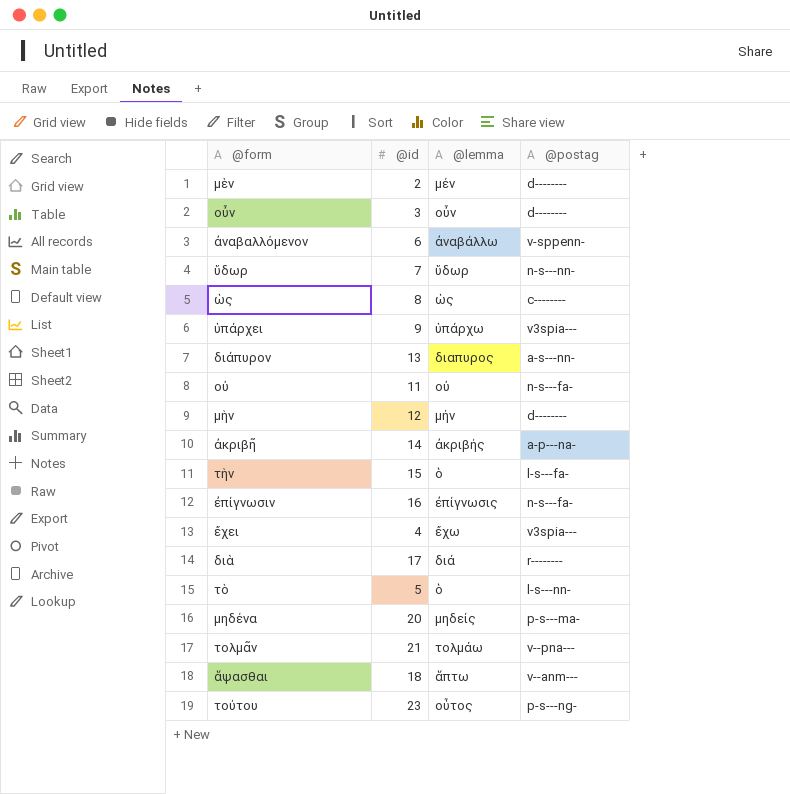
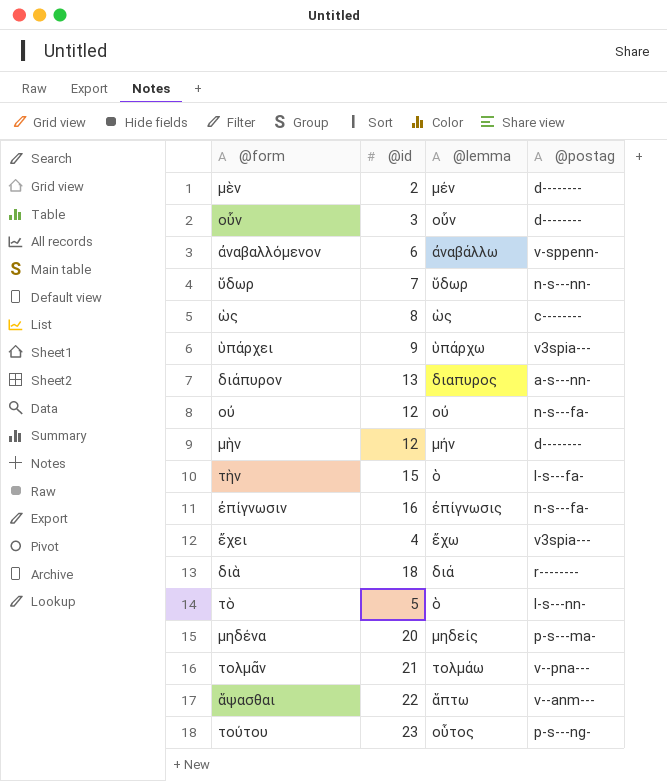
row ἀκριβῆ: 14 | ἀκριβής | a-p---na- -> none
οὐ | @id: 11 -> 12
διὰ | @id: 17 -> 18
ἅψασθαι | @id: 18 -> 22

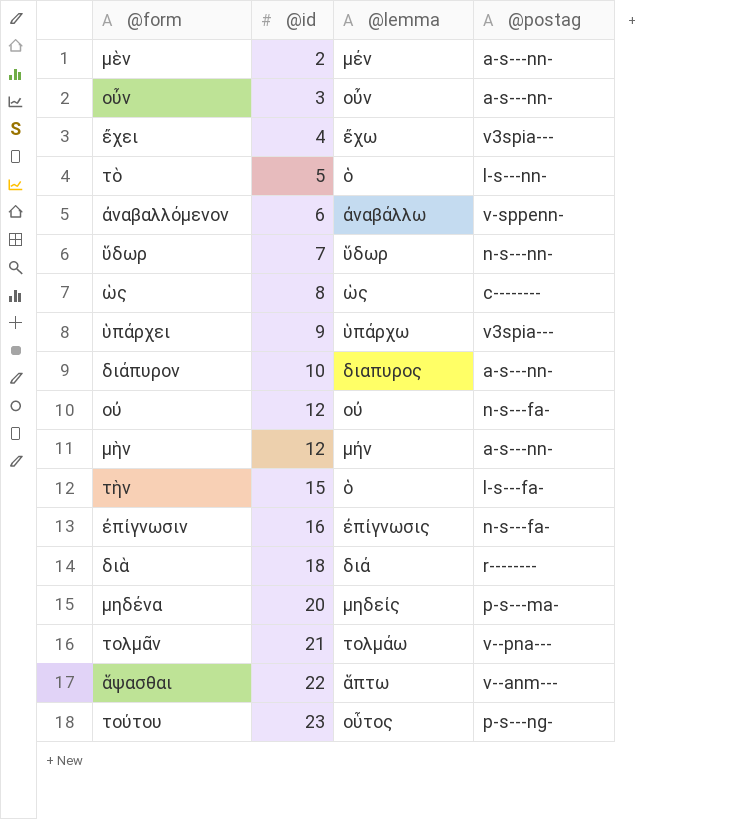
row order: none -> @id ascending
μὲν | @postag: d-------- -> a-s---nn-
οὖν | @postag: d-------- -> a-s---nn-
διάπυρον | @id: 13 -> 10
μὴν | @postag: d-------- -> a-s---nn-

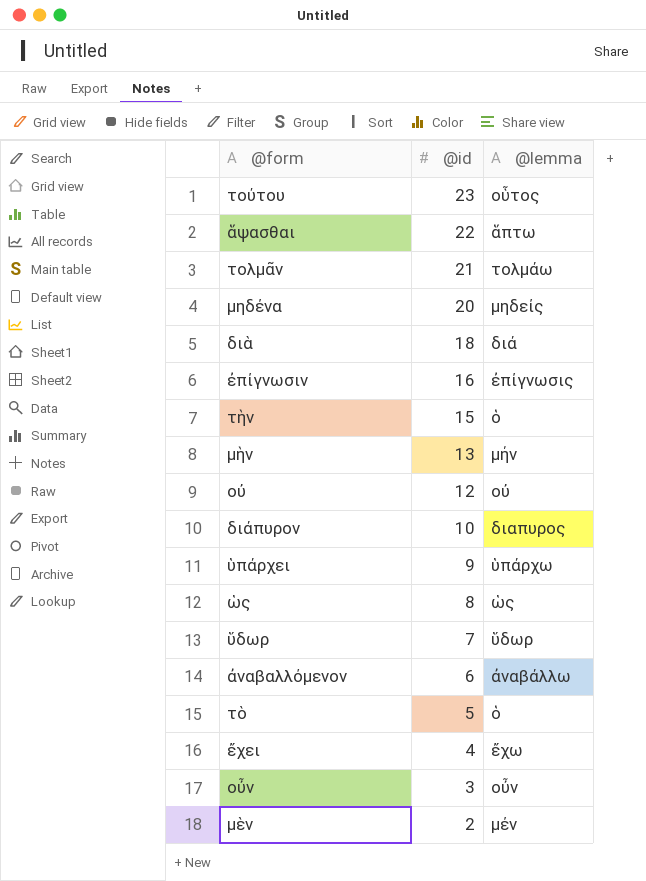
row order: @id ascending -> @id descending
column @postag | position: 4 -> none
μὴν | @id: 12 -> 13

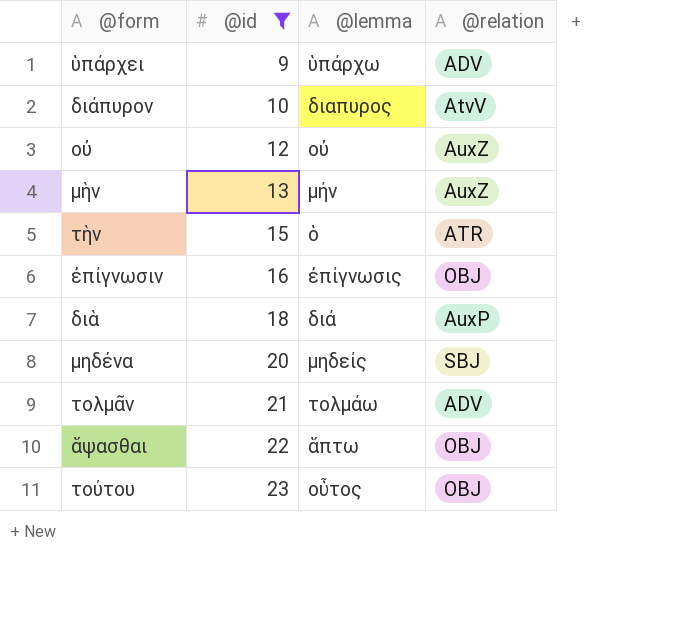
filter: none -> @id >= 9
row order: @id descending -> @id ascending
column @relation | position: none -> 4

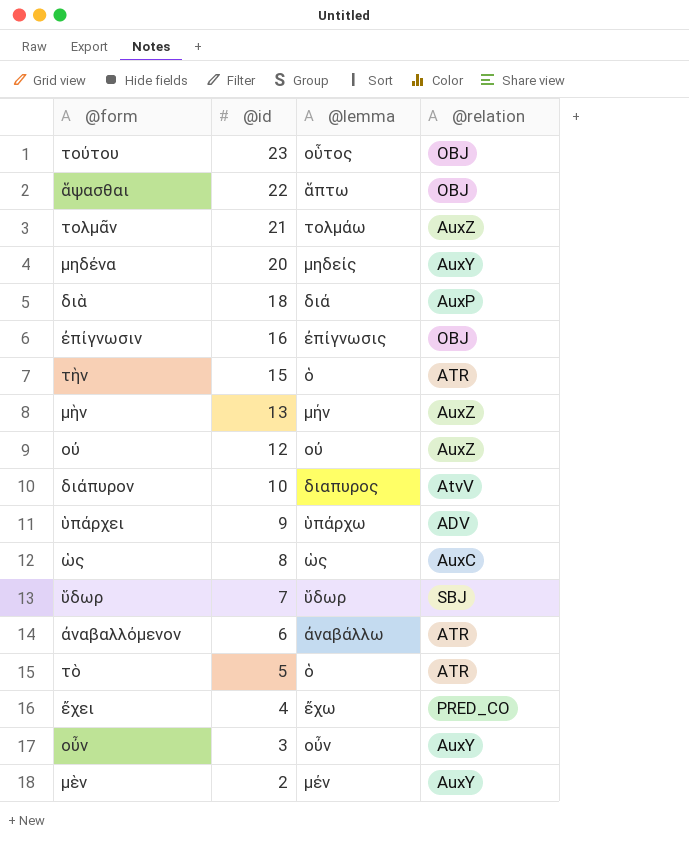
filter: @id >= 9 -> none
row order: @id ascending -> @id descending
τολμᾶν | @relation: ADV -> AuxZ
μηδένα | @relation: SBJ -> AuxY

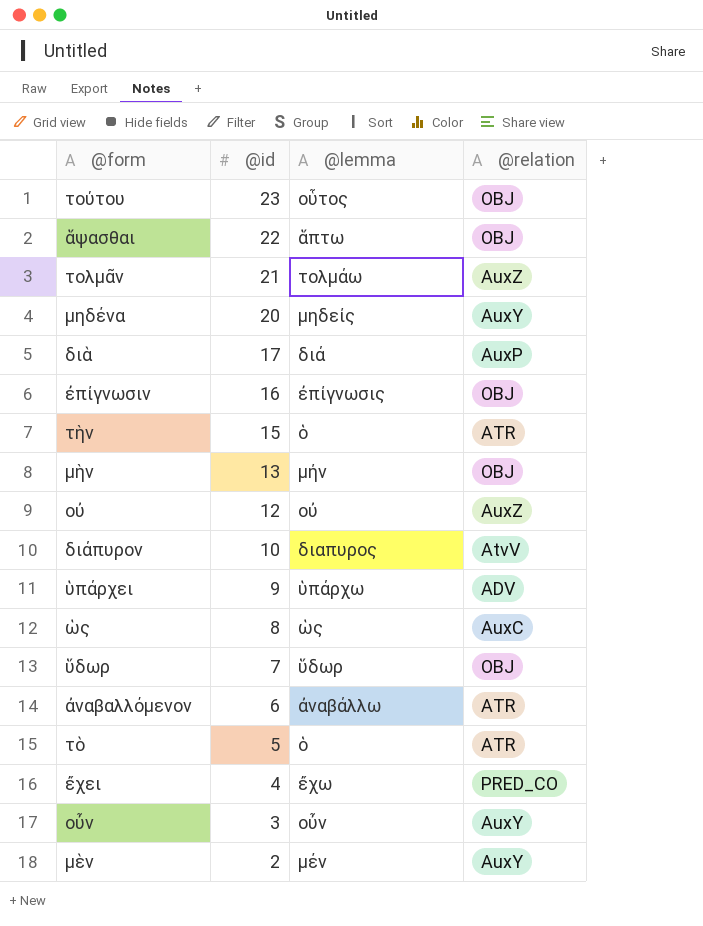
διὰ | @id: 18 -> 17
μὴν | @relation: AuxZ -> OBJ
ὕδωρ | @relation: SBJ -> OBJ

